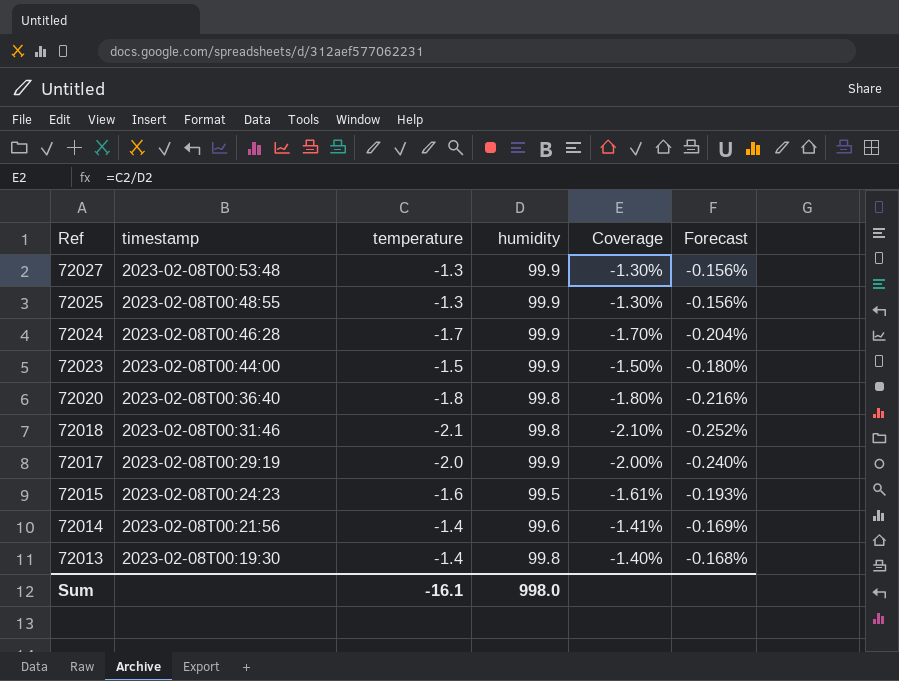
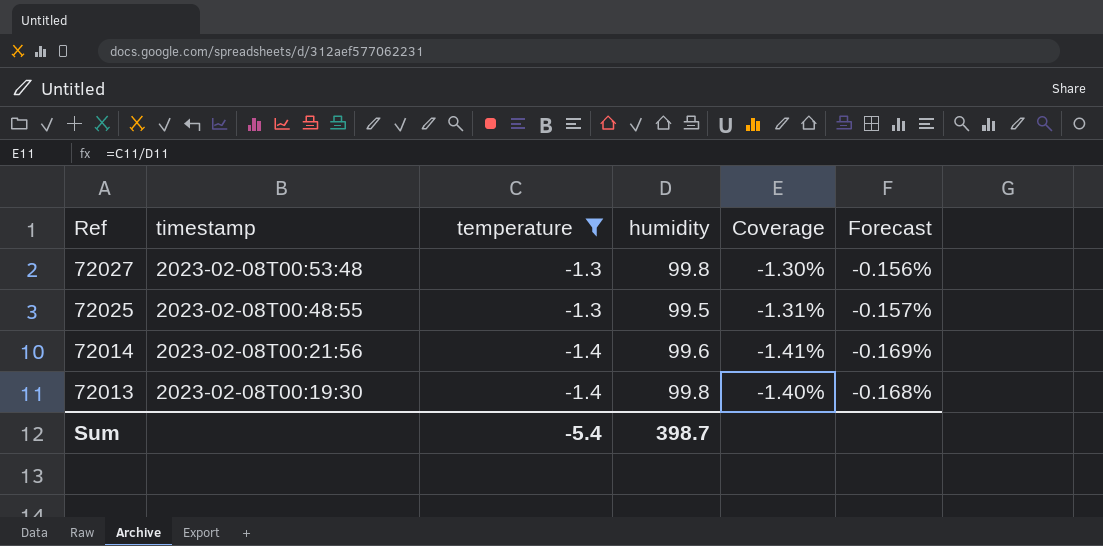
filter: none -> temperature >= -1.4
72027 | humidity: 99.9 -> 99.8
72025 | humidity: 99.9 -> 99.5
72025 | Coverage: -1.30% -> -1.31%
72025 | Forecast: -0.156% -> -0.157%
Sum | temperature: -16.1 -> -5.4
Sum | humidity: 998.0 -> 398.7

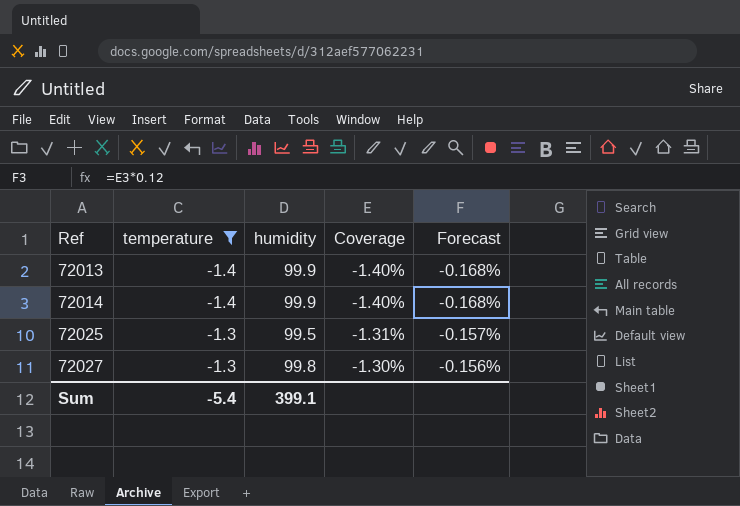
row order: Ref descending -> Ref ascending
column timestamp | position: 2 -> none
72013 | humidity: 99.8 -> 99.9
72014 | humidity: 99.6 -> 99.9
72014 | Coverage: -1.41% -> -1.40%
72014 | Forecast: -0.169% -> -0.168%
Sum | humidity: 398.7 -> 399.1

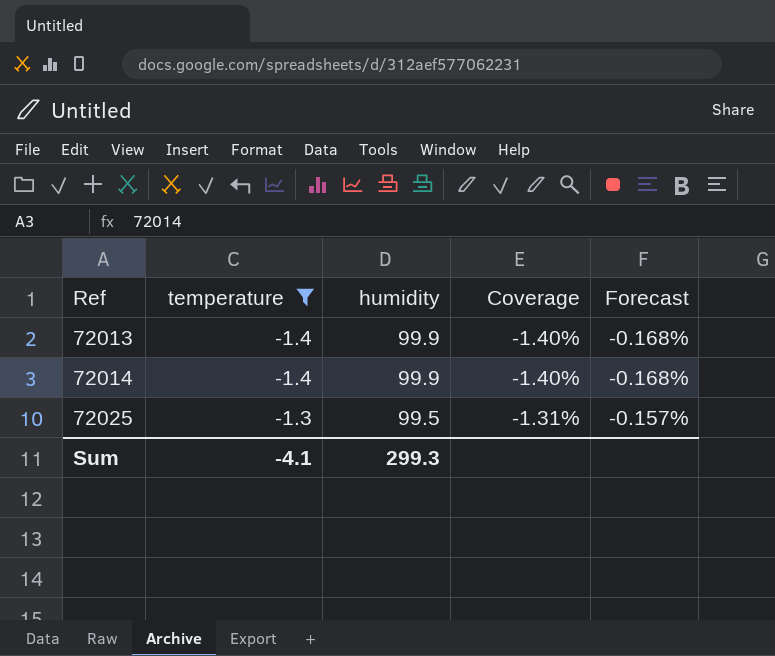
row 72027: -1.3 | 99.8 | -1.30% | -0.156% -> none
Sum | temperature: -5.4 -> -4.1
Sum | humidity: 399.1 -> 299.3

